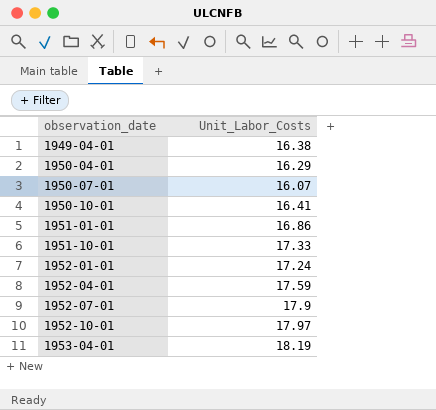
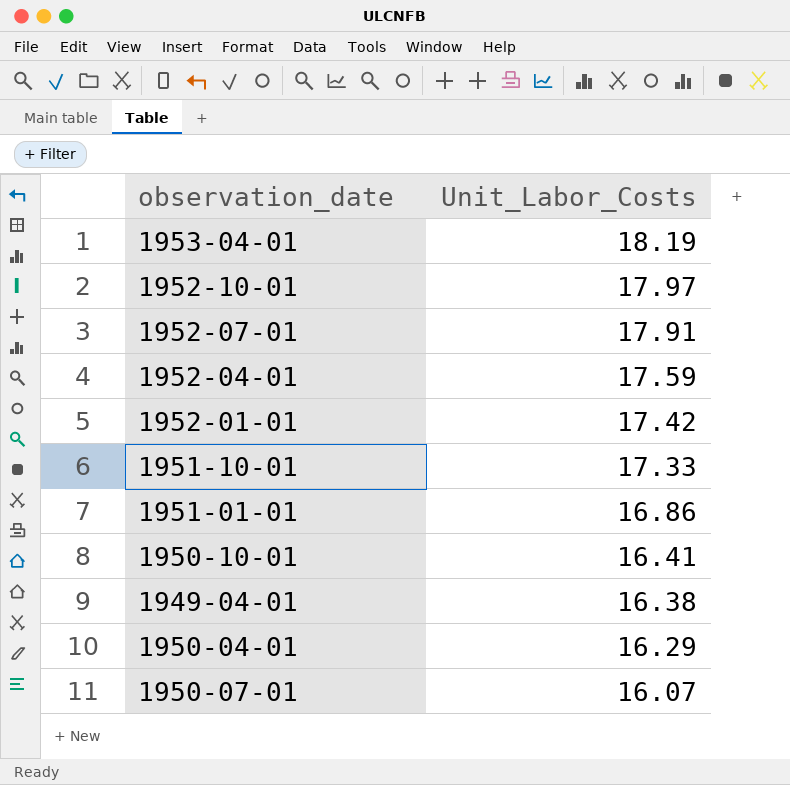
row order: observation_date ascending -> Unit_Labor_Costs descending
1952-07-01 | Unit_Labor_Costs: 17.9 -> 17.91
1952-01-01 | Unit_Labor_Costs: 17.24 -> 17.42

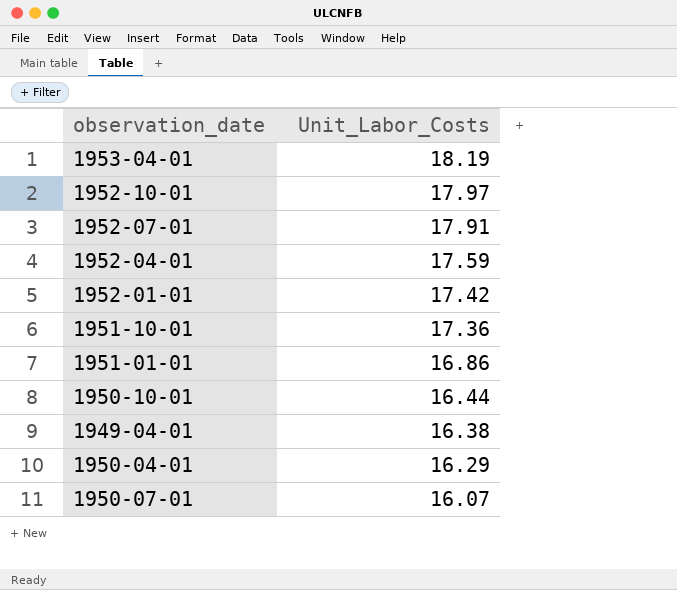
1951-10-01 | Unit_Labor_Costs: 17.33 -> 17.36
1950-10-01 | Unit_Labor_Costs: 16.41 -> 16.44

